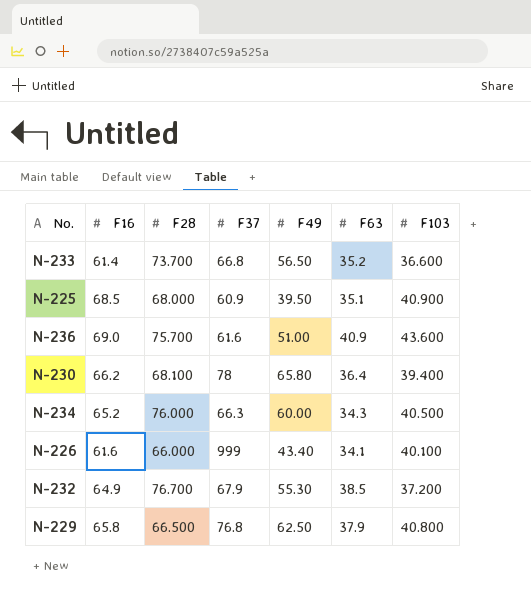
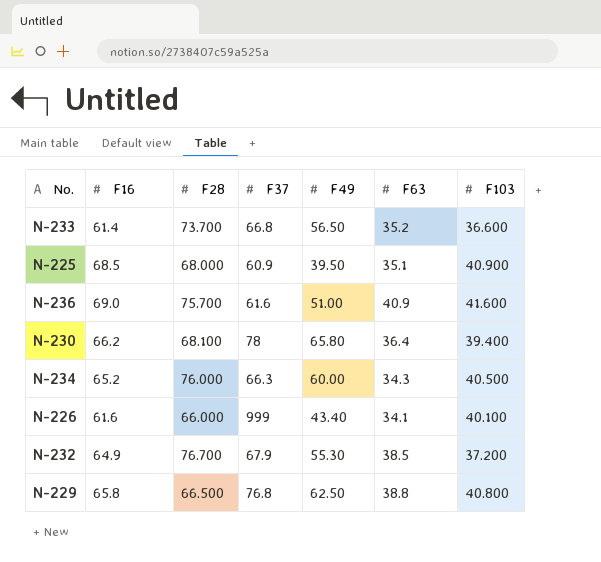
N-236 | F103: 43.600 -> 41.600
N-229 | F63: 37.9 -> 38.8

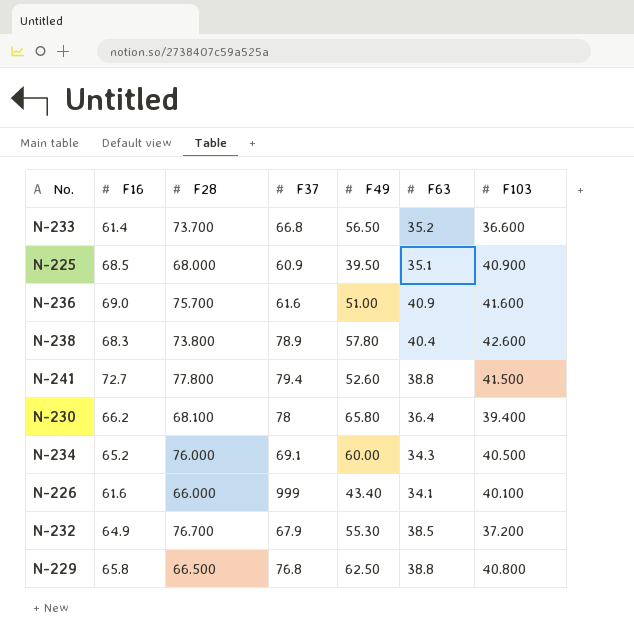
row N-238: none -> 68.3 | 73.800 | 78.9 | 57.80 | 40.4 | 42.600
row N-241: none -> 72.7 | 77.800 | 79.4 | 52.60 | 38.8 | 41.500
N-234 | F37: 66.3 -> 69.1

